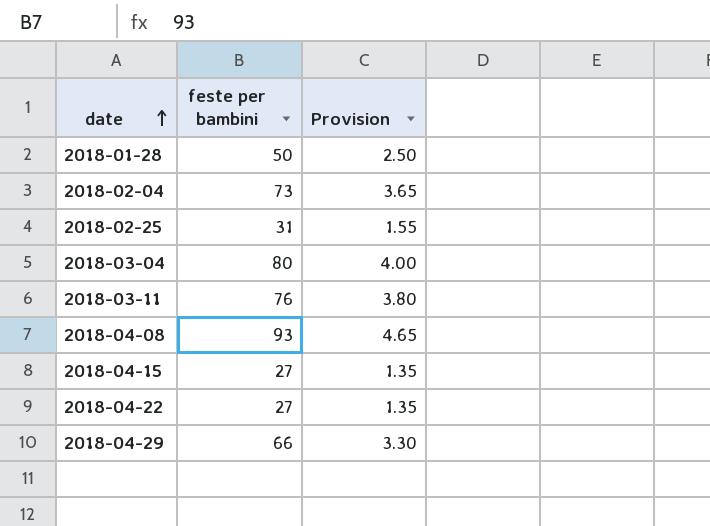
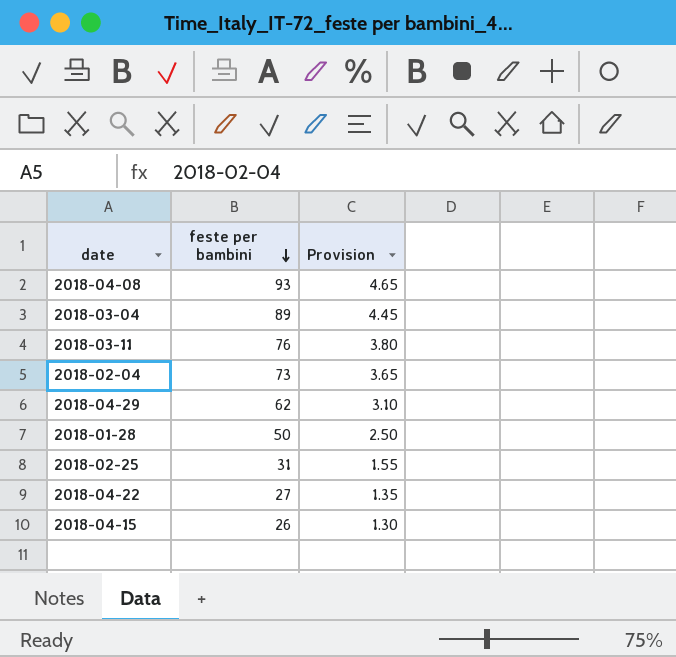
row order: date ascending -> feste per bambini descending
2018-03-04 | feste per bambini: 80 -> 89
2018-03-04 | Provision: 4.00 -> 4.45
2018-04-29 | feste per bambini: 66 -> 62
2018-04-29 | Provision: 3.30 -> 3.10
2018-04-15 | feste per bambini: 27 -> 26
2018-04-15 | Provision: 1.35 -> 1.30

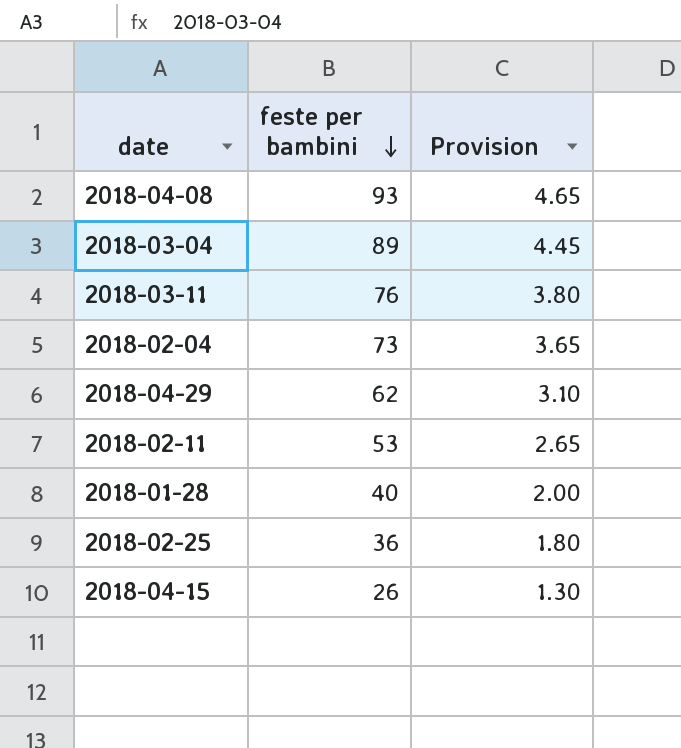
row 2018-04-22: 27 | 1.35 -> none
row 2018-02-11: none -> 53 | 2.65
2018-01-28 | feste per bambini: 50 -> 40
2018-01-28 | Provision: 2.50 -> 2.00
2018-02-25 | feste per bambini: 31 -> 36
2018-02-25 | Provision: 1.55 -> 1.80

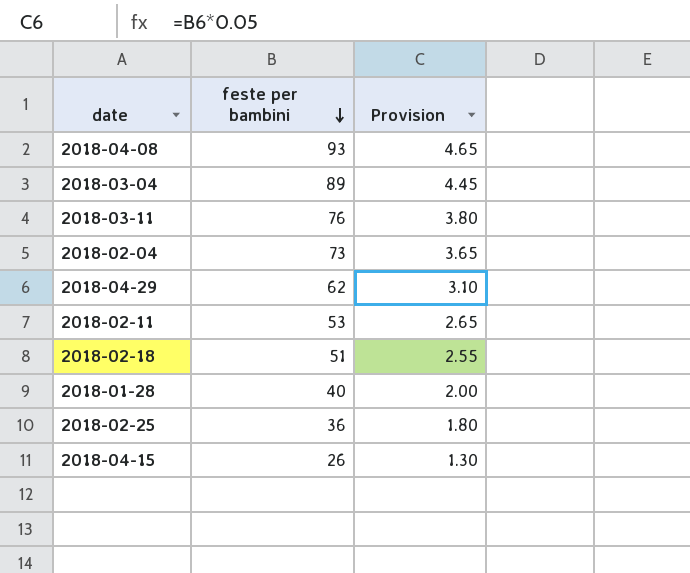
row 2018-02-18: none -> 51 | 2.55

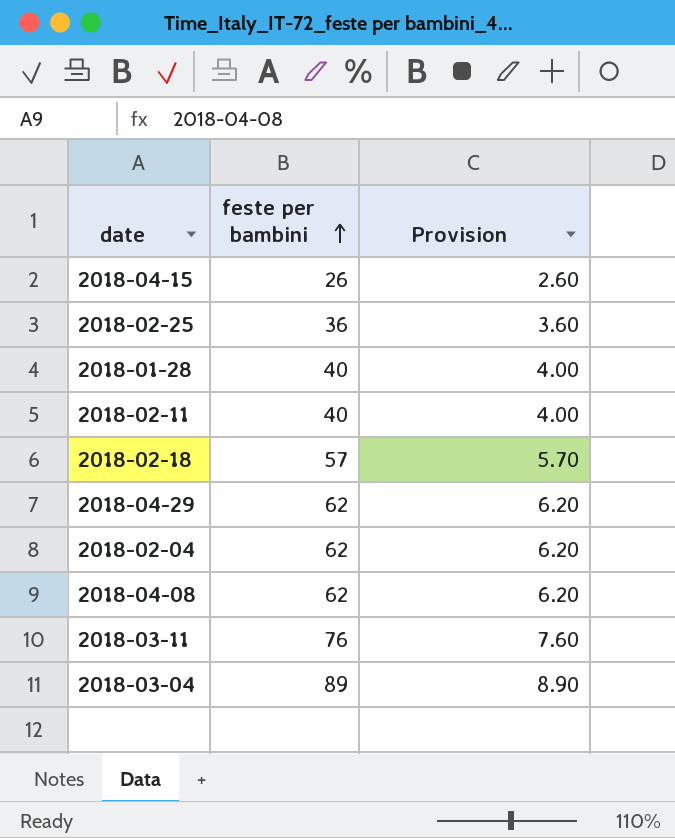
row order: feste per bambini descending -> feste per bambini ascending
column Provision | formula: [feste per bambini] * 0.05 -> [feste per bambini] * 0.1
2018-02-11 | feste per bambini: 53 -> 40
2018-02-18 | feste per bambini: 51 -> 57
2018-02-04 | feste per bambini: 73 -> 62
2018-04-08 | feste per bambini: 93 -> 62

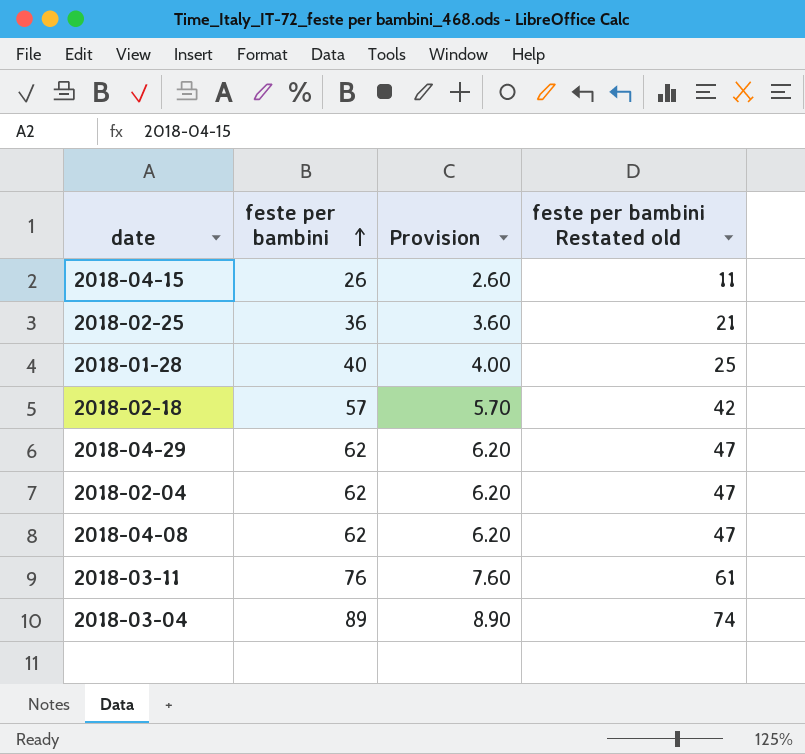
column feste per bambini Restated old | formula: none -> [feste per bambini] - 15
row 2018-02-11: 40 | 4.00 -> none

